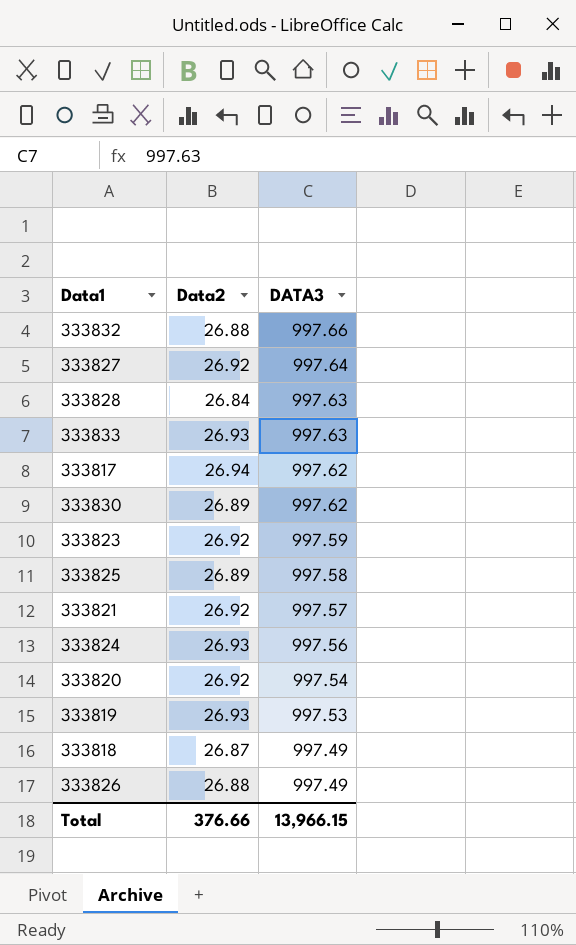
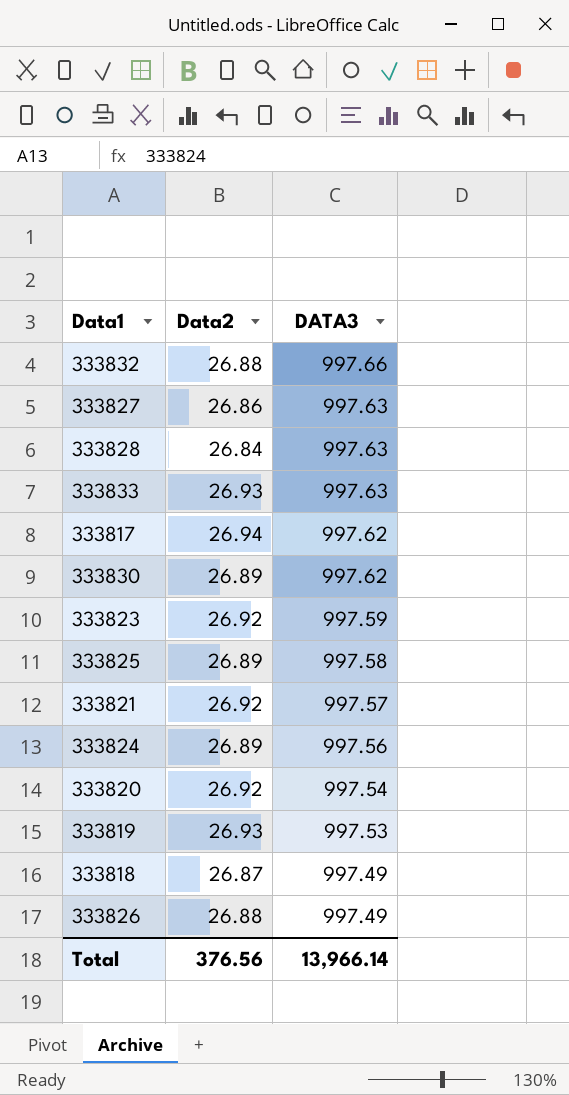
333827 | Data2: 26.92 -> 26.86
333827 | DATA3: 997.64 -> 997.63
333824 | Data2: 26.93 -> 26.89
Total | Data2: 376.66 -> 376.56
Total | DATA3: 13,966.15 -> 13,966.14

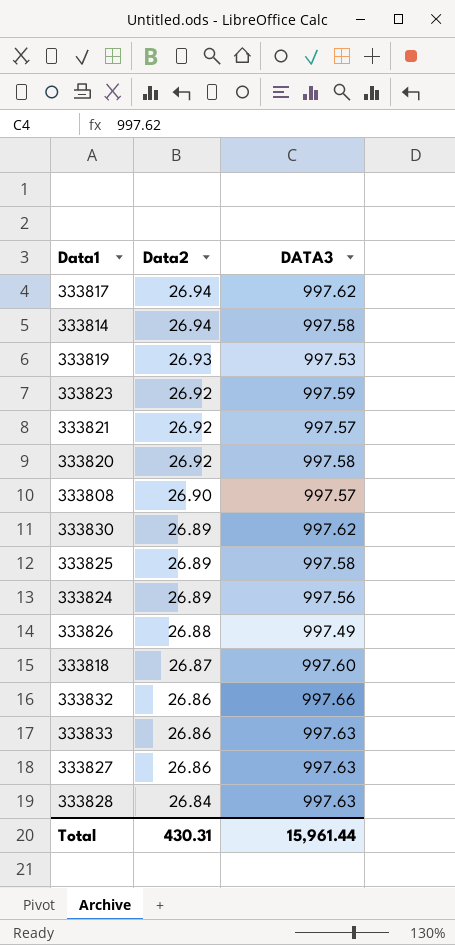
row order: DATA3 descending -> Data2 descending
row 333814: none -> 26.94 | 997.58
333820 | DATA3: 997.54 -> 997.58
row 333808: none -> 26.90 | 997.57
333818 | DATA3: 997.49 -> 997.60
333832 | Data2: 26.88 -> 26.86
333833 | Data2: 26.93 -> 26.86
Total | Data2: 376.56 -> 430.31
Total | DATA3: 13,966.14 -> 15,961.44

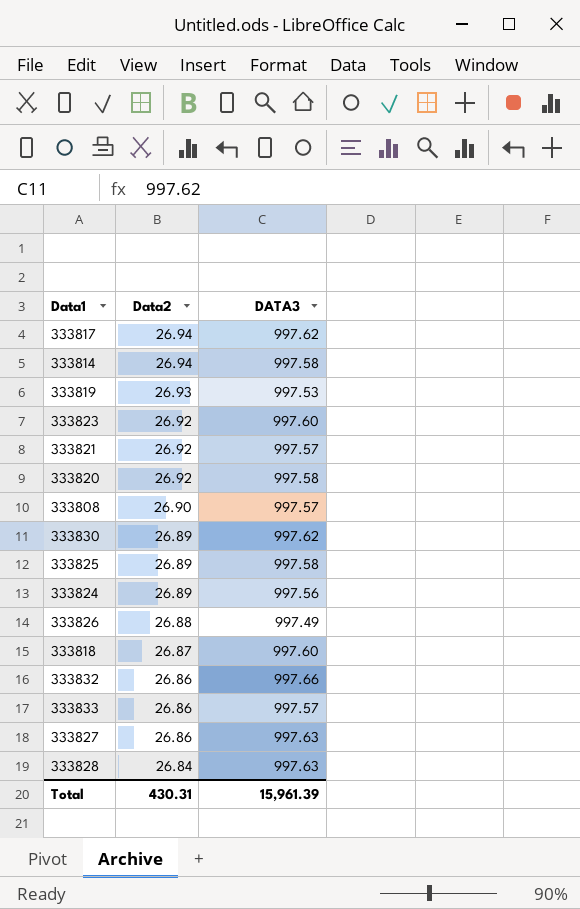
333823 | DATA3: 997.59 -> 997.60
333833 | DATA3: 997.63 -> 997.57
Total | DATA3: 15,961.44 -> 15,961.39

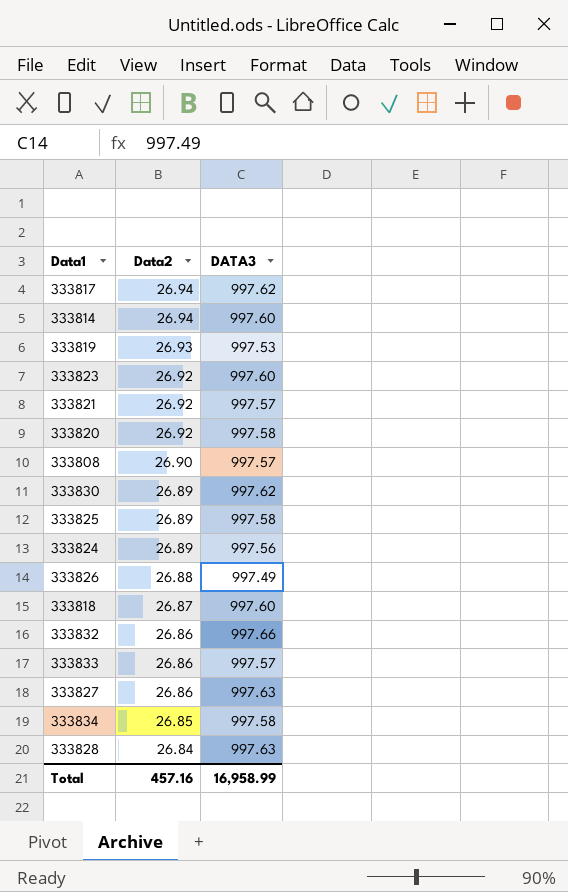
333814 | DATA3: 997.58 -> 997.60
row 333834: none -> 26.85 | 997.58
Total | Data2: 430.31 -> 457.16
Total | DATA3: 15,961.39 -> 16,958.99

